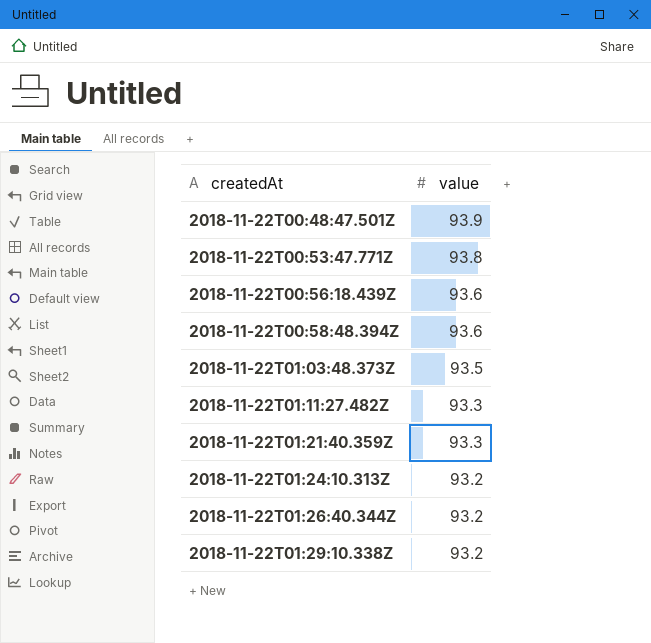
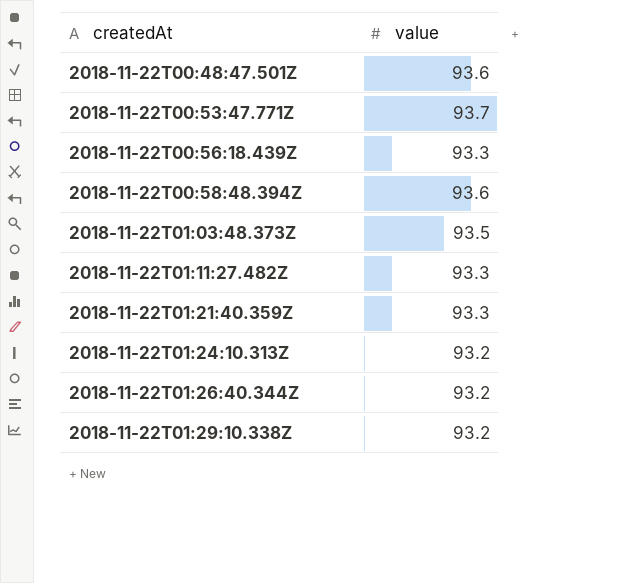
2018-11-22T00:48:47.501Z | value: 93.9 -> 93.6
2018-11-22T00:53:47.771Z | value: 93.8 -> 93.7
2018-11-22T00:56:18.439Z | value: 93.6 -> 93.3

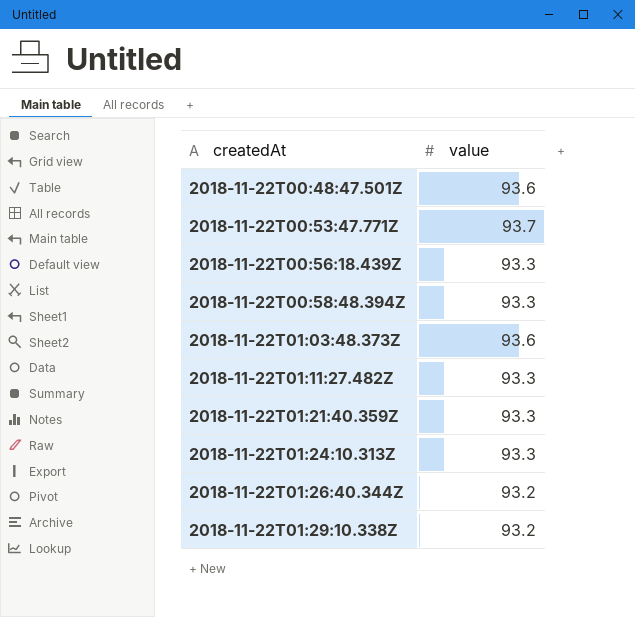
2018-11-22T00:58:48.394Z | value: 93.6 -> 93.3
2018-11-22T01:03:48.373Z | value: 93.5 -> 93.6
2018-11-22T01:24:10.313Z | value: 93.2 -> 93.3

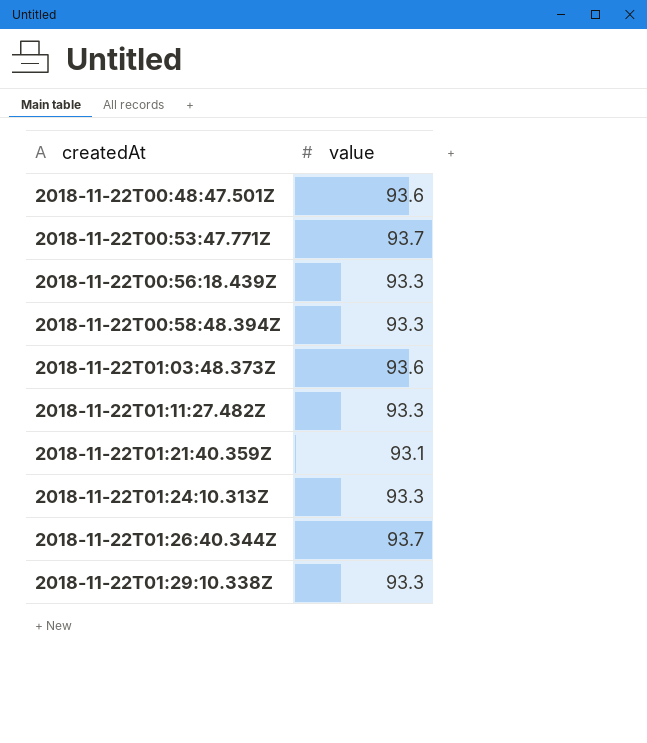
2018-11-22T01:21:40.359Z | value: 93.3 -> 93.1
2018-11-22T01:26:40.344Z | value: 93.2 -> 93.7
2018-11-22T01:29:10.338Z | value: 93.2 -> 93.3

